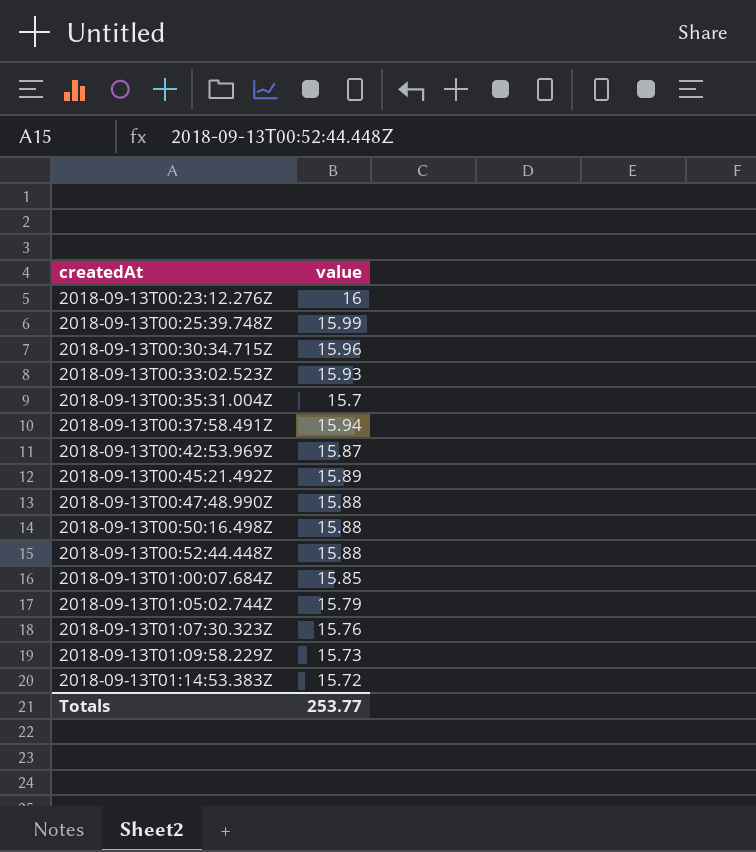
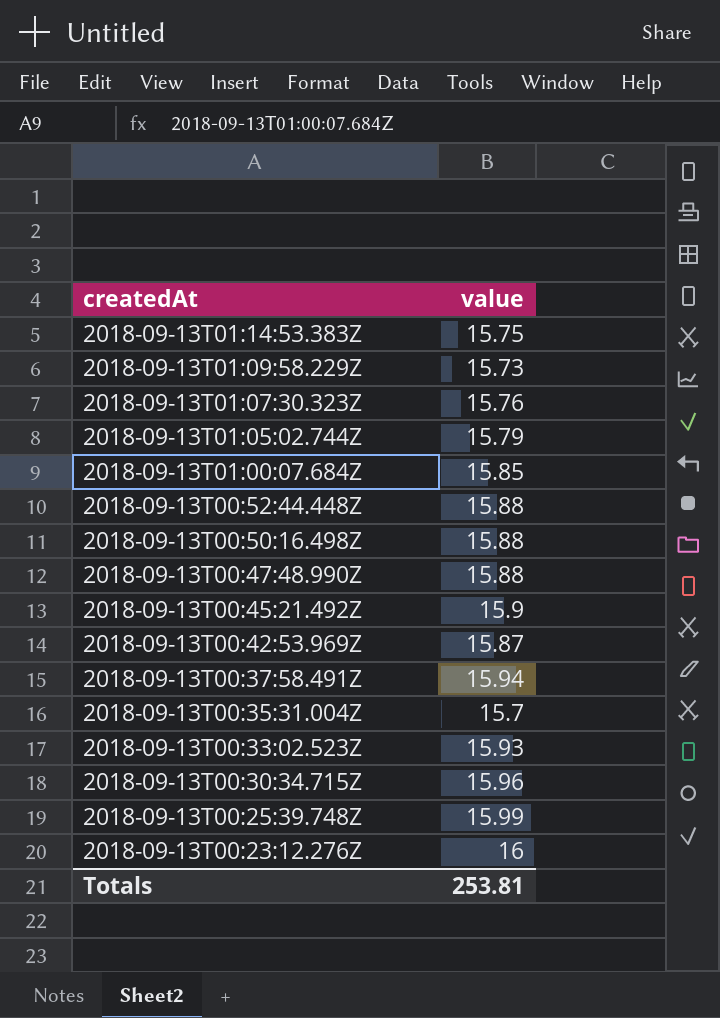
row order: createdAt ascending -> createdAt descending
2018-09-13T01:14:53.383Z | value: 15.72 -> 15.75
2018-09-13T00:45:21.492Z | value: 15.89 -> 15.9
Totals | value: 253.77 -> 253.81

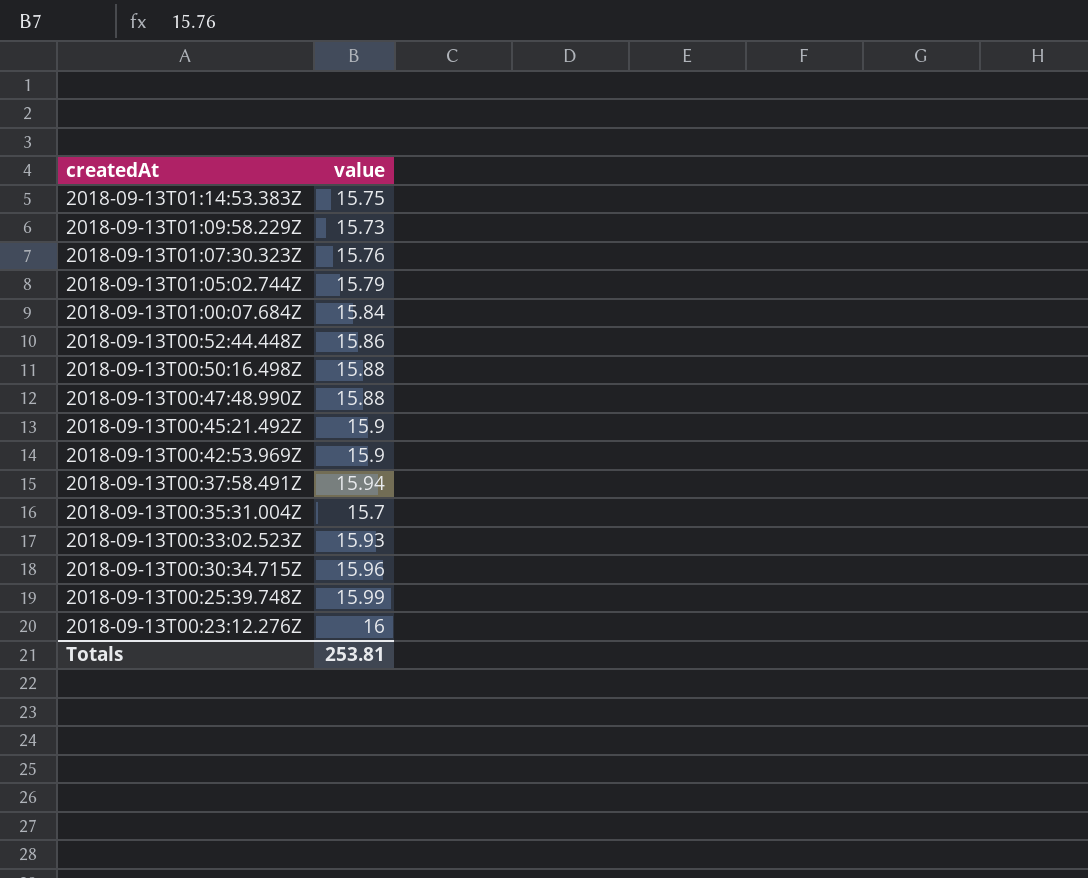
2018-09-13T01:00:07.684Z | value: 15.85 -> 15.84
2018-09-13T00:52:44.448Z | value: 15.88 -> 15.86
2018-09-13T00:42:53.969Z | value: 15.87 -> 15.9

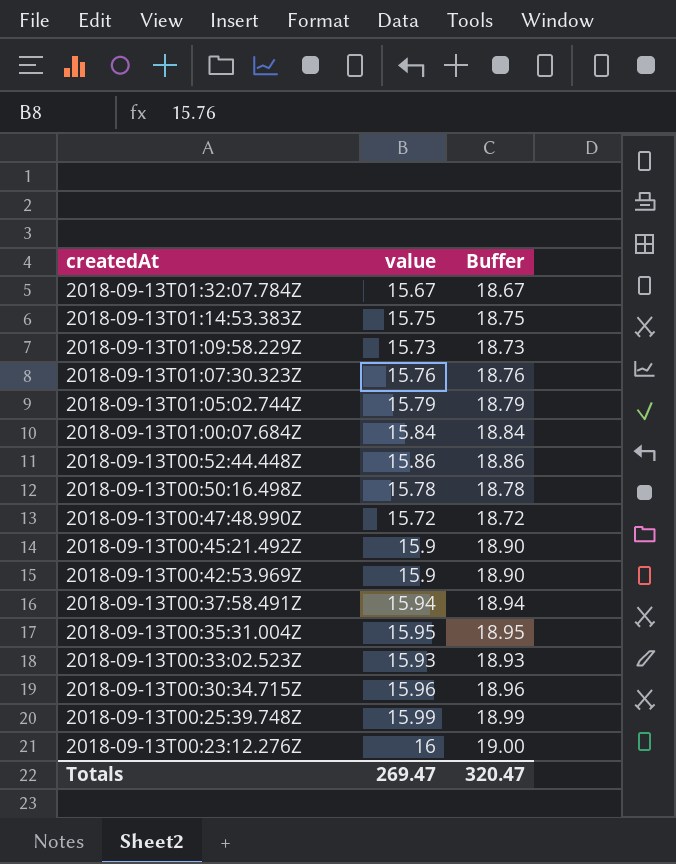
column Buffer | formula: none -> [value] + 3
row 2018-09-13T01:32:07.784Z: none -> 15.67 | 18.67
2018-09-13T00:50:16.498Z | value: 15.88 -> 15.78
2018-09-13T00:47:48.990Z | value: 15.88 -> 15.72
2018-09-13T00:35:31.004Z | value: 15.7 -> 15.95
Totals | value: 253.81 -> 269.47

